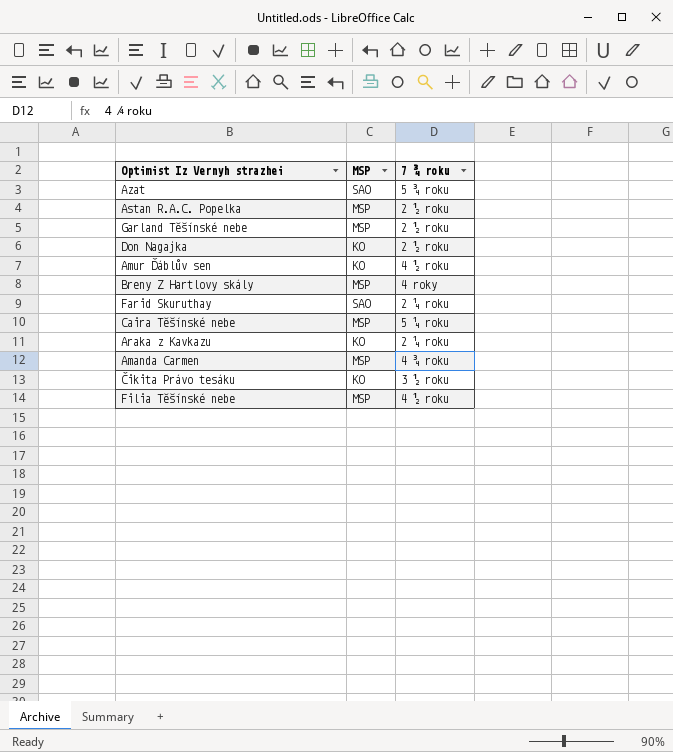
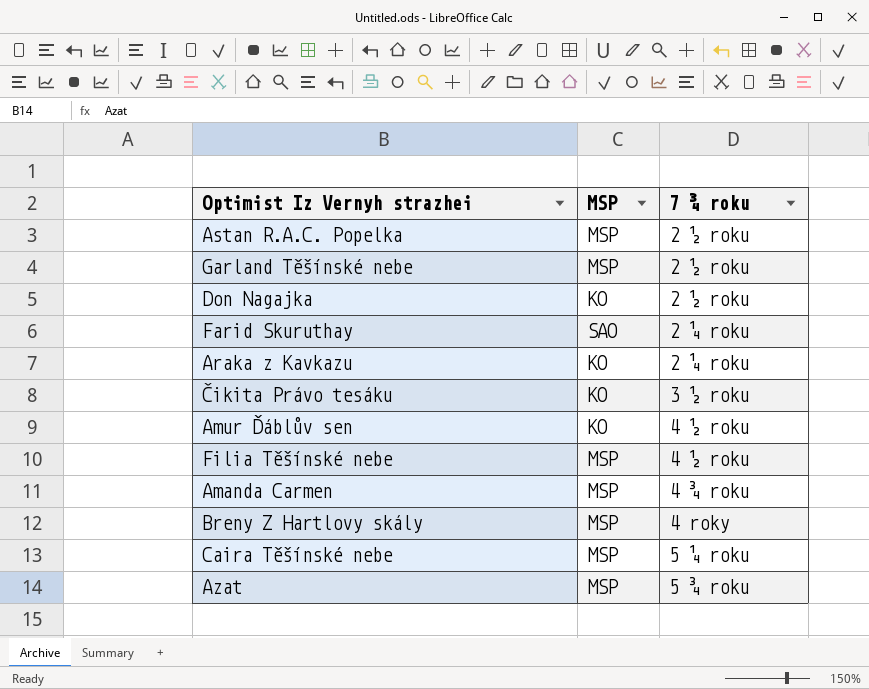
row order: none -> 7 ¾ roku ascending
Azat | MSP: SAO -> MSP

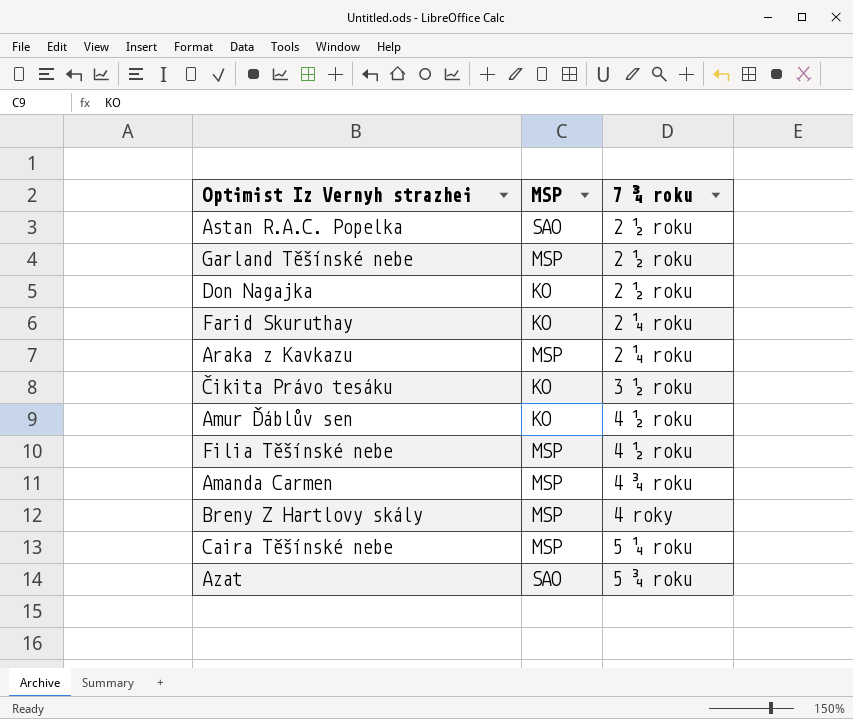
Astan R.A.C. Popelka | MSP: MSP -> SAO
Farid Skuruthay | MSP: SAO -> KO
Araka z Kavkazu | MSP: KO -> MSP
Azat | MSP: MSP -> SAO

